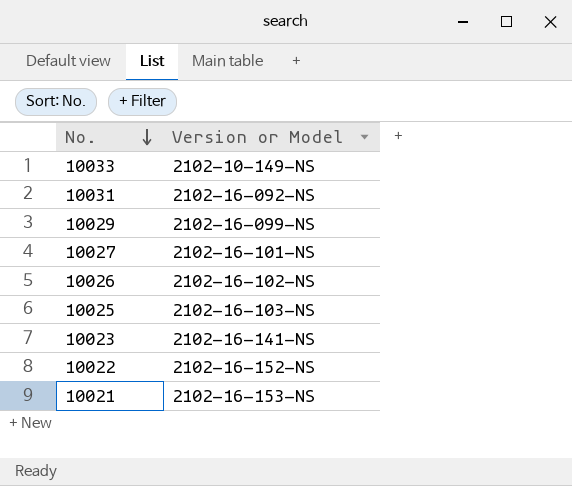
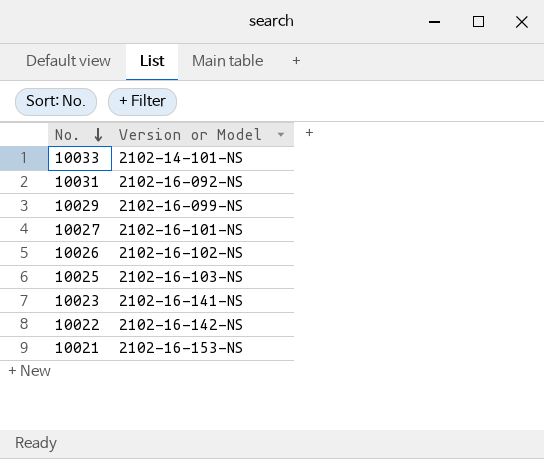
10033 | Version or Model: 2102-10-149-NS -> 2102-14-101-NS
10022 | Version or Model: 2102-16-152-NS -> 2102-16-142-NS

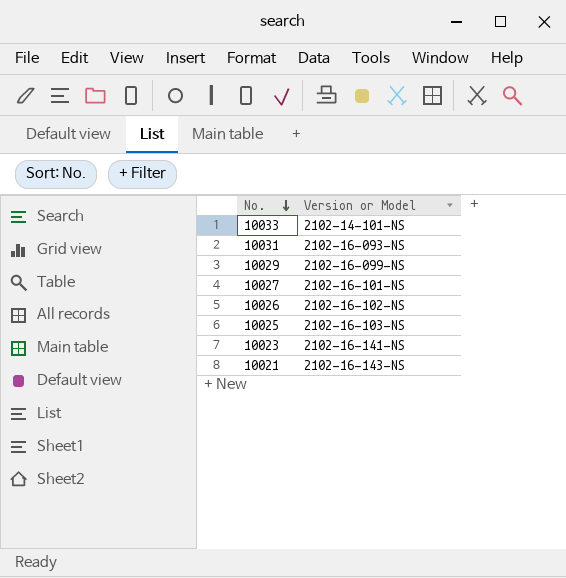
row 10022: 2102-16-142-NS -> none
10031 | Version or Model: 2102-16-092-NS -> 2102-16-093-NS
10021 | Version or Model: 2102-16-153-NS -> 2102-16-143-NS

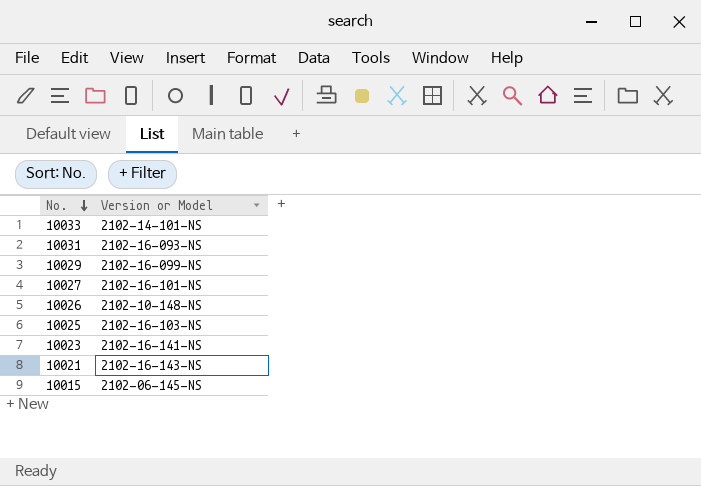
10026 | Version or Model: 2102-16-102-NS -> 2102-10-148-NS
row 10015: none -> 2102-06-145-NS

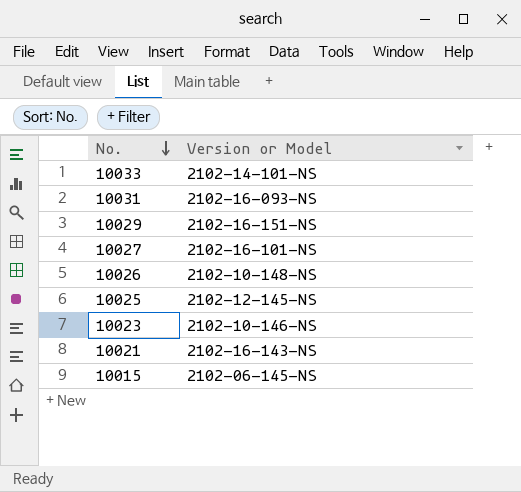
10029 | Version or Model: 2102-16-099-NS -> 2102-16-151-NS
10025 | Version or Model: 2102-16-103-NS -> 2102-12-145-NS
10023 | Version or Model: 2102-16-141-NS -> 2102-10-146-NS

